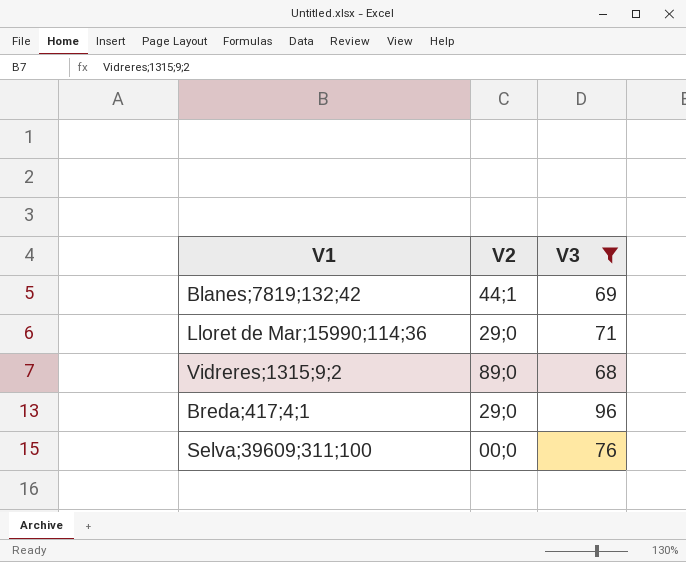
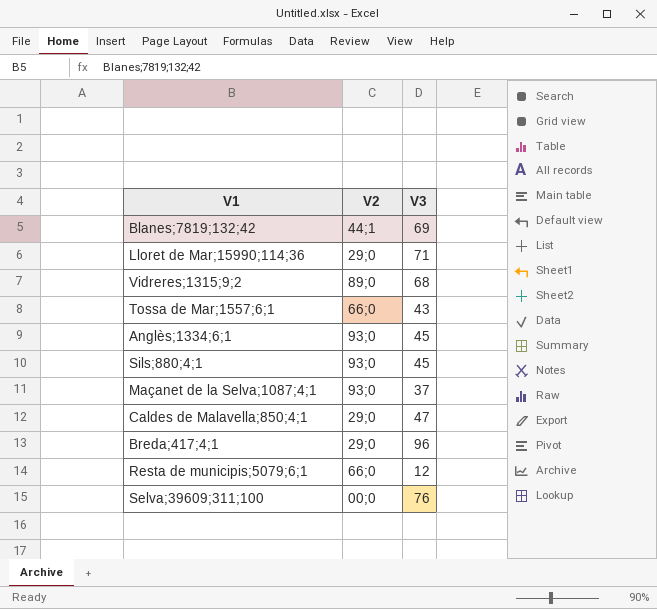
filter: V3 >= 68 -> none

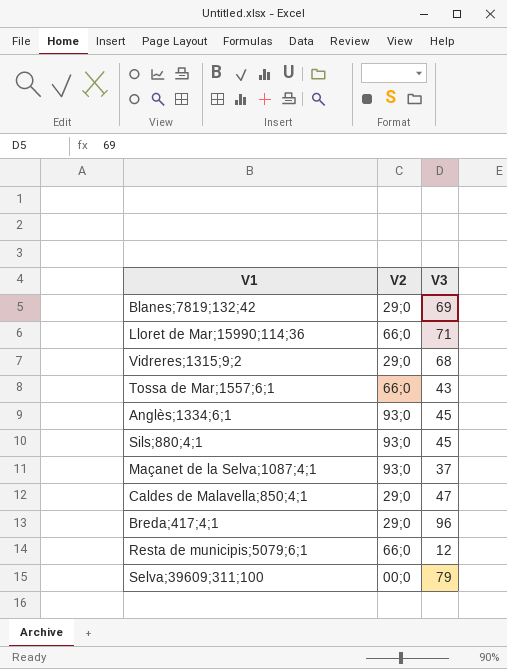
Blanes;7819;132;42 | V2: 44;1 -> 29;0
Lloret de Mar;15990;114;36 | V2: 29;0 -> 66;0
Vidreres;1315;9;2 | V2: 89;0 -> 29;0
Selva;39609;311;100 | V3: 76 -> 79

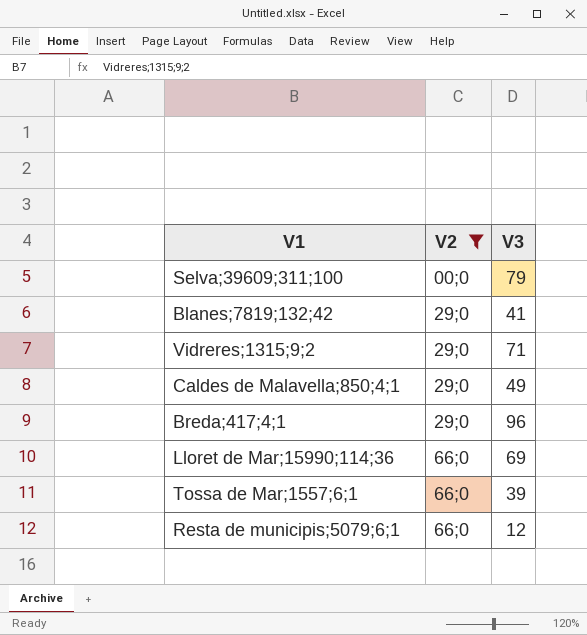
filter: none -> V2 != 93;0
row order: none -> V2 ascending
Blanes;7819;132;42 | V3: 69 -> 41
Vidreres;1315;9;2 | V3: 68 -> 71
Caldes de Malavella;850;4;1 | V3: 47 -> 49
Lloret de Mar;15990;114;36 | V3: 71 -> 69
Tossa de Mar;1557;6;1 | V3: 43 -> 39

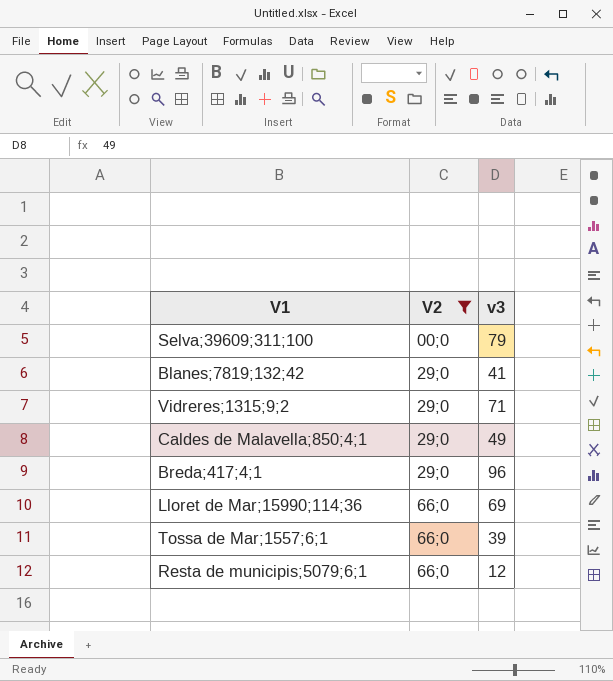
column name: V3 -> v3

